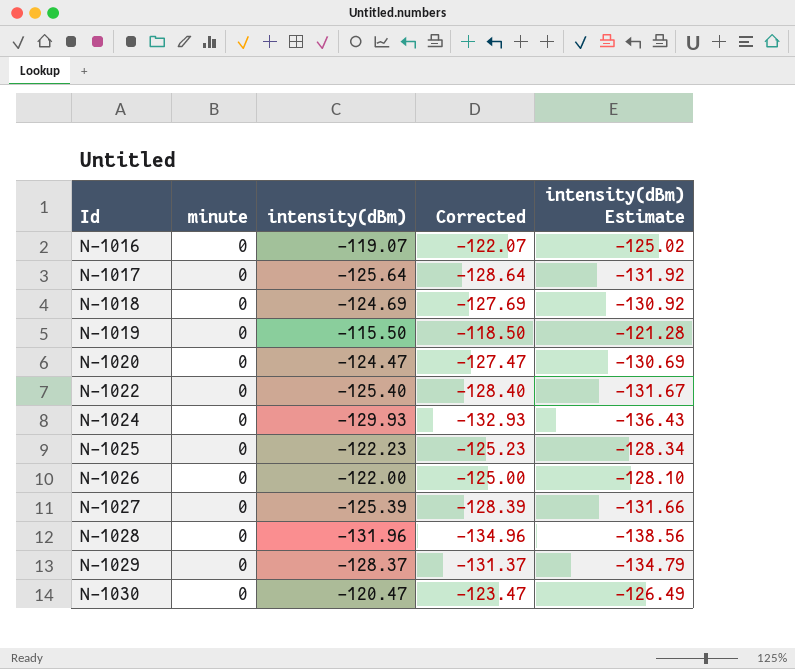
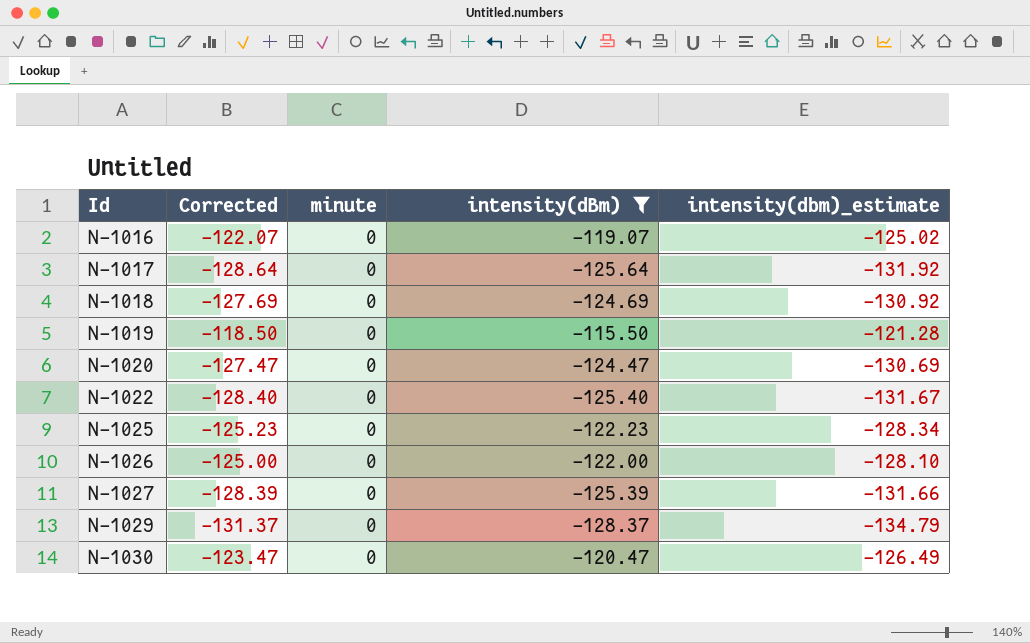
filter: none -> intensity(dBm) >= -128.37
column Corrected | position: 4 -> 2
column name: intensity(dBm) Estimate -> intensity(dbm)_estimate

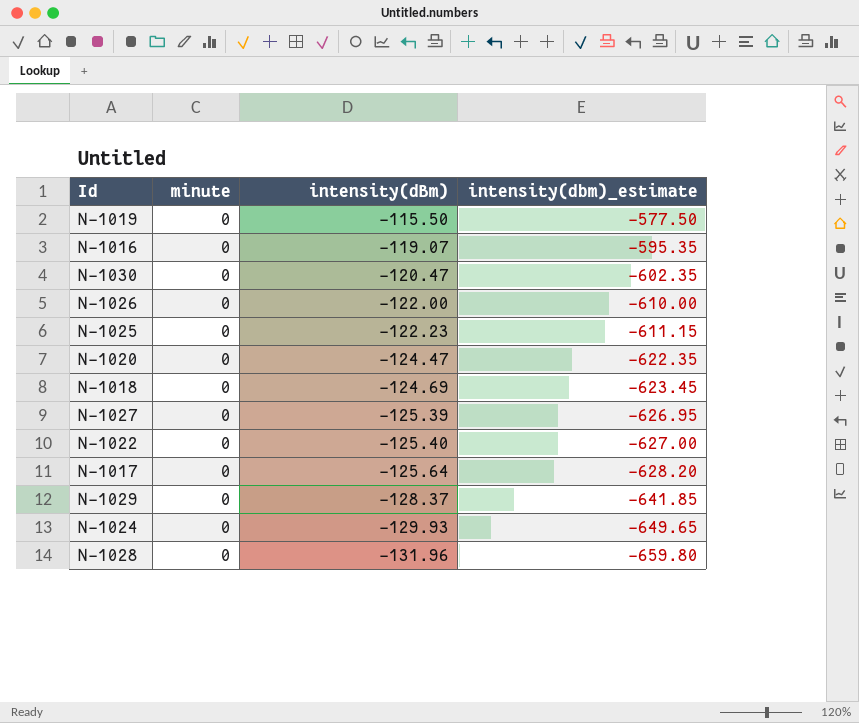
filter: intensity(dBm) >= -128.37 -> none
row order: Id ascending -> intensity(dBm) descending
column Corrected | formula: [intensity(dBm)] - 3 -> none
column intensity(dbm)_estimate | formula: [intensity(dBm)] * 1.05 -> [intensity(dBm)] * 5

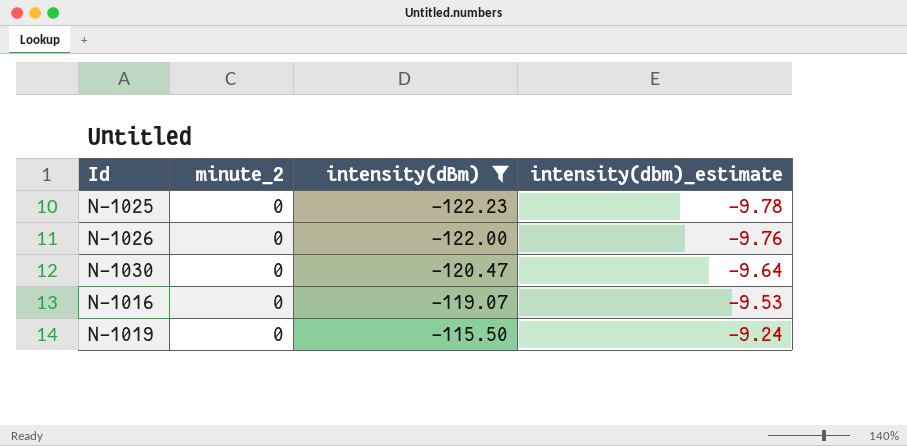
filter: none -> intensity(dBm) >= -122.23
row order: intensity(dBm) descending -> intensity(dBm) ascending
column name: minute -> minute_2
column intensity(dbm)_estimate | formula: [intensity(dBm)] * 5 -> [intensity(dBm)] * 0.08

